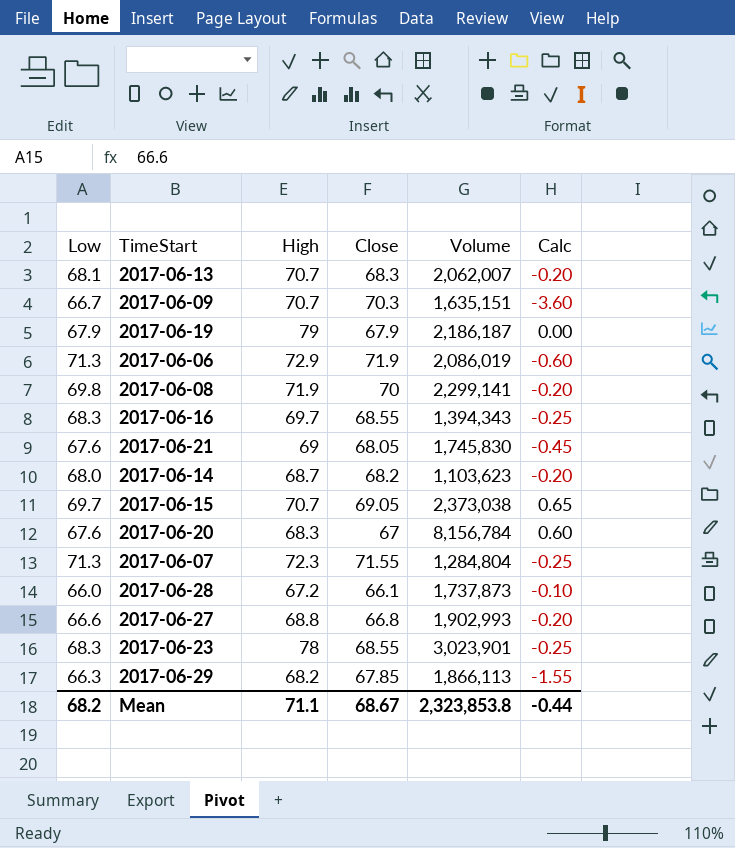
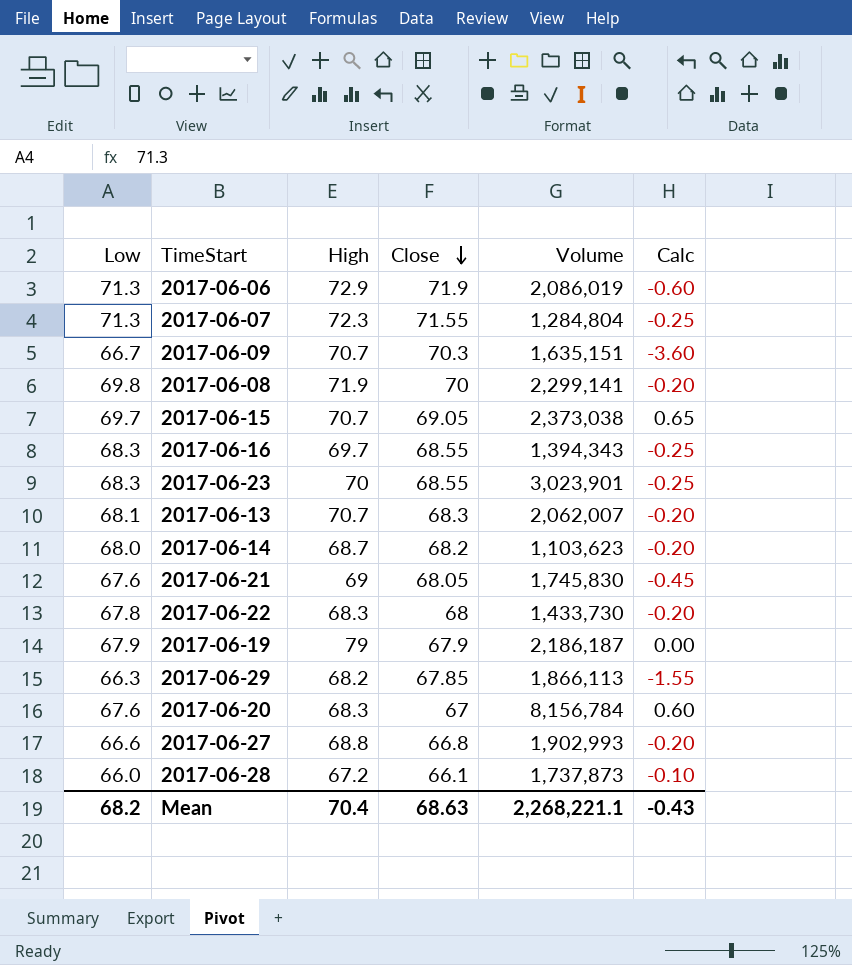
row order: none -> Close descending
2017-06-23 | High: 78 -> 70
row 2017-06-22: none -> 67.8 | 68.3 | 68 | 1,433,730 | -0.20
Mean | High: 71.1 -> 70.4
Mean | Close: 68.67 -> 68.63
Mean | Volume: 2,323,853.8 -> 2,268,221.1
Mean | Calc: -0.44 -> -0.43

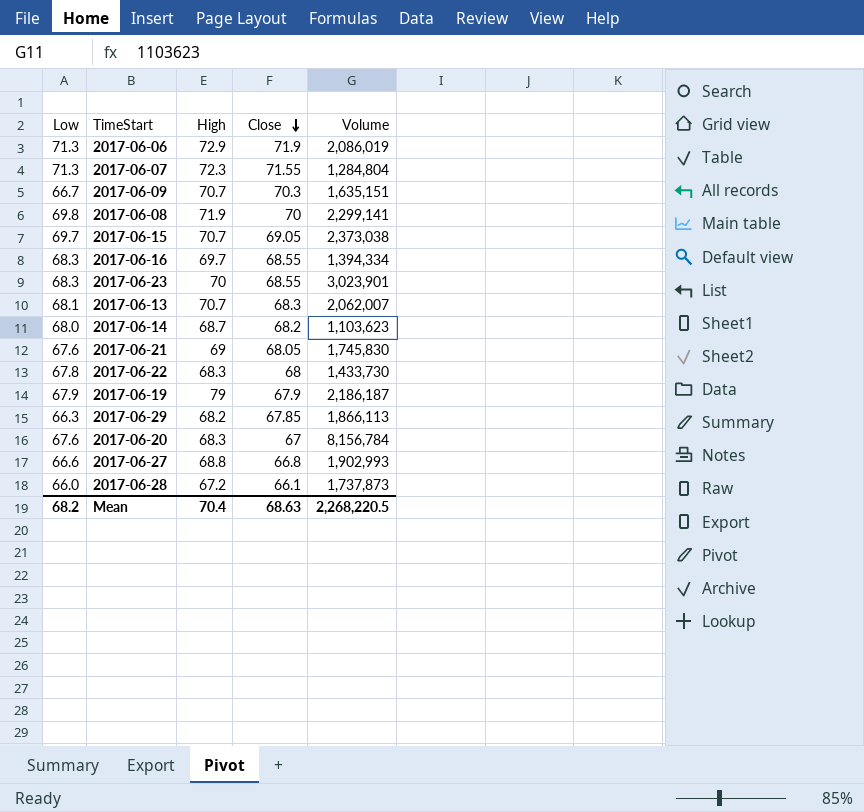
column Calc | formula: [Low] - [Close] -> none
2017-06-16 | Volume: 1,394,343 -> 1,394,334
Mean | Volume: 2,268,221.1 -> 2,268,220.5

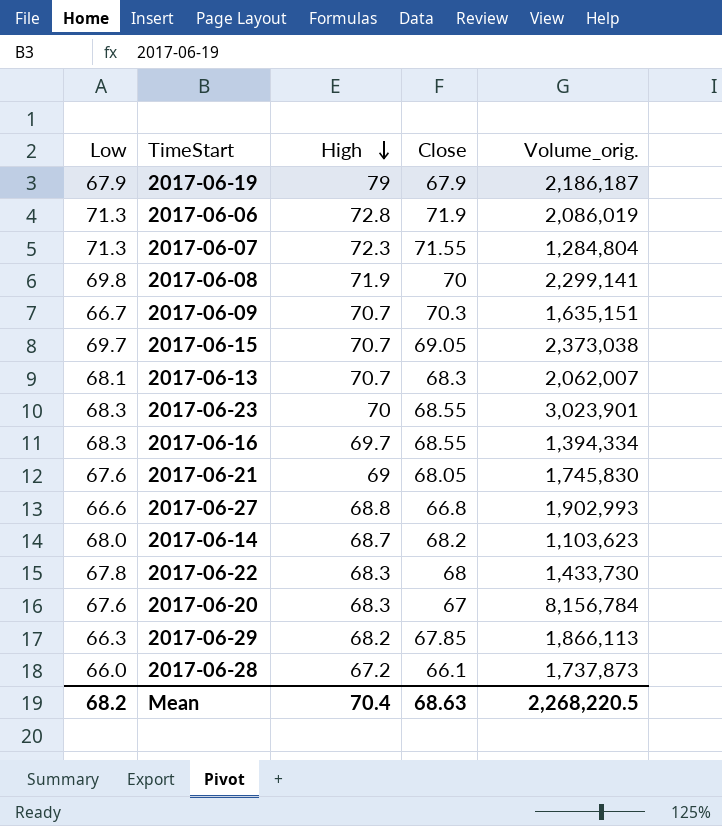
row order: Close descending -> High descending
column name: Volume -> Volume_orig.
2017-06-06 | High: 72.9 -> 72.8

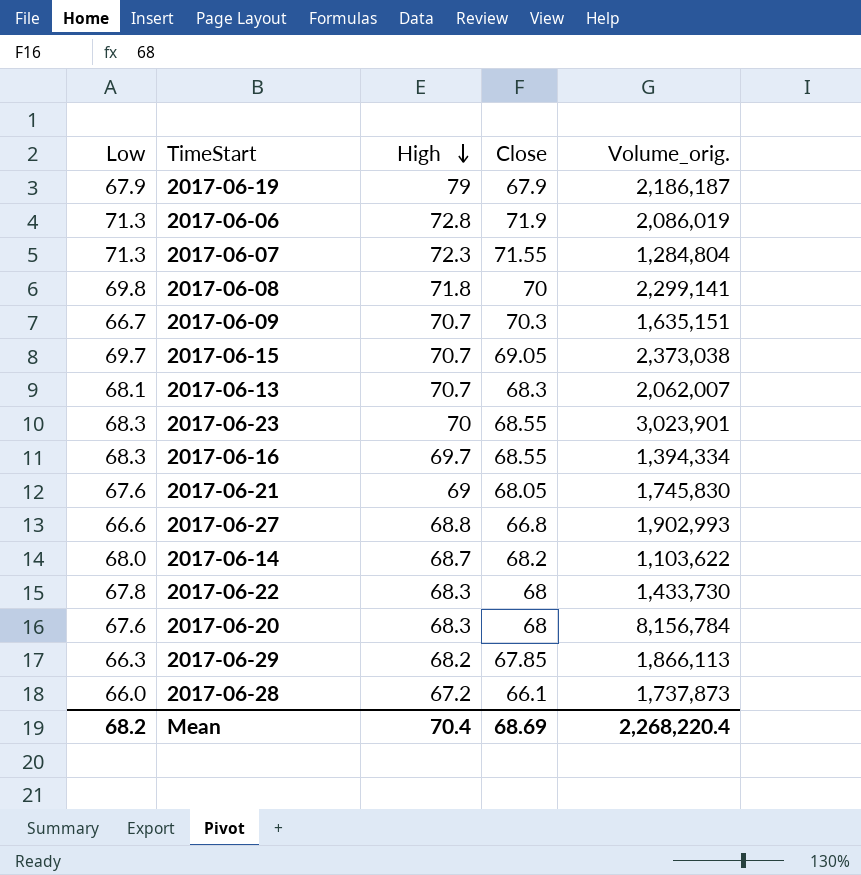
2017-06-08 | High: 71.9 -> 71.8
2017-06-14 | Volume_orig.: 1,103,623 -> 1,103,622
2017-06-20 | Close: 67 -> 68
Mean | Close: 68.63 -> 68.69
Mean | Volume_orig.: 2,268,220.5 -> 2,268,220.4

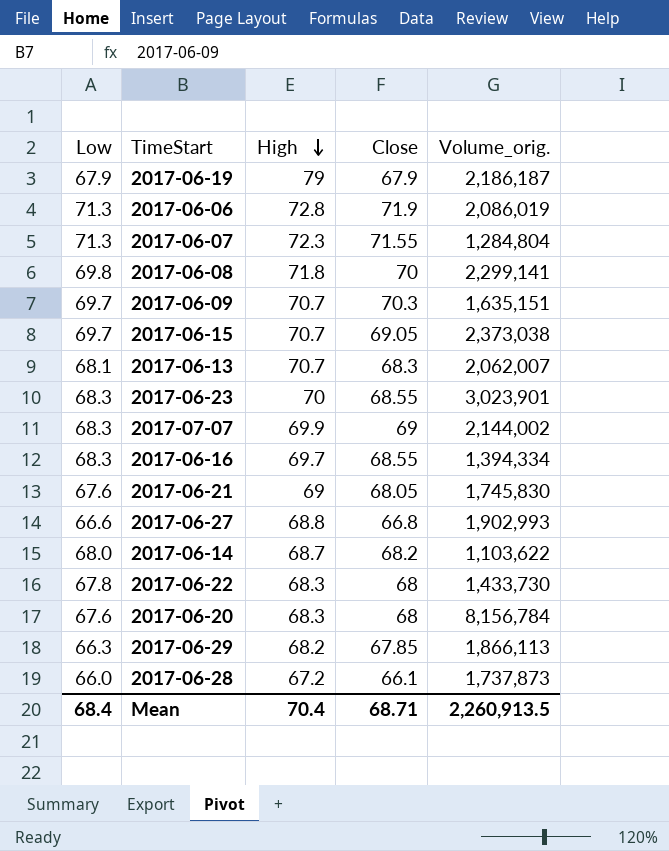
2017-06-09 | Low: 66.7 -> 69.7
row 2017-07-07: none -> 68.3 | 69.9 | 69 | 2,144,002
Mean | Low: 68.2 -> 68.4
Mean | Close: 68.69 -> 68.71
Mean | Volume_orig.: 2,268,220.4 -> 2,260,913.5

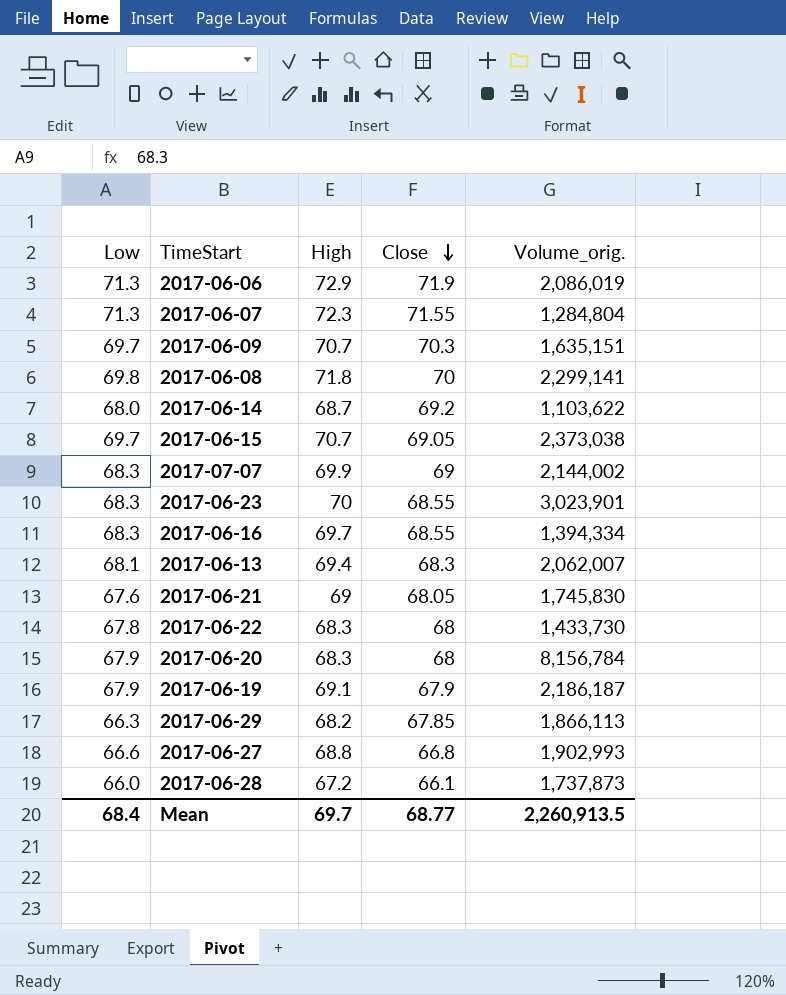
row order: High descending -> Close descending
2017-06-06 | High: 72.8 -> 72.9
2017-06-14 | Close: 68.2 -> 69.2
2017-06-13 | High: 70.7 -> 69.4
2017-06-20 | Low: 67.6 -> 67.9
2017-06-19 | High: 79 -> 69.1
Mean | High: 70.4 -> 69.7
Mean | Close: 68.71 -> 68.77

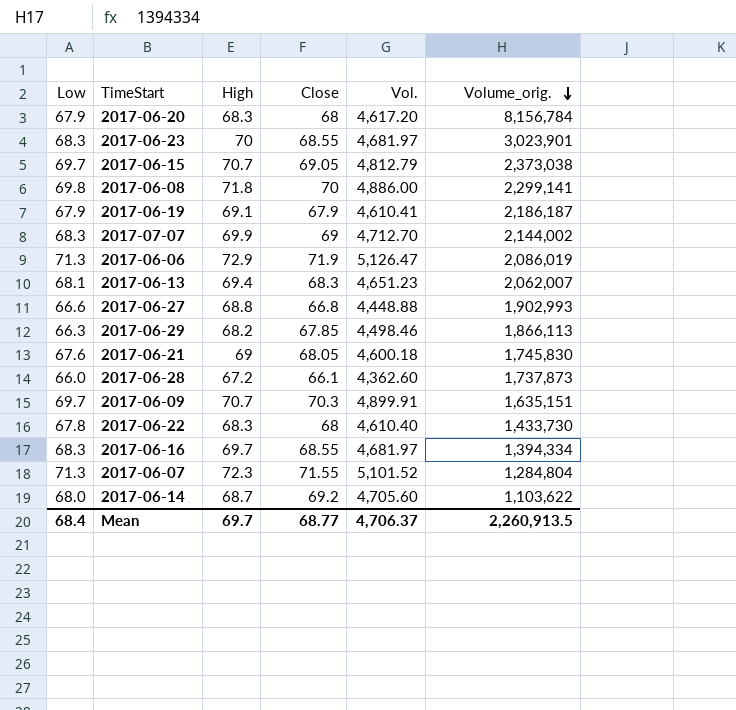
row order: Close descending -> Volume_orig. descending
column Vol. | formula: none -> [Low] * [Close]

